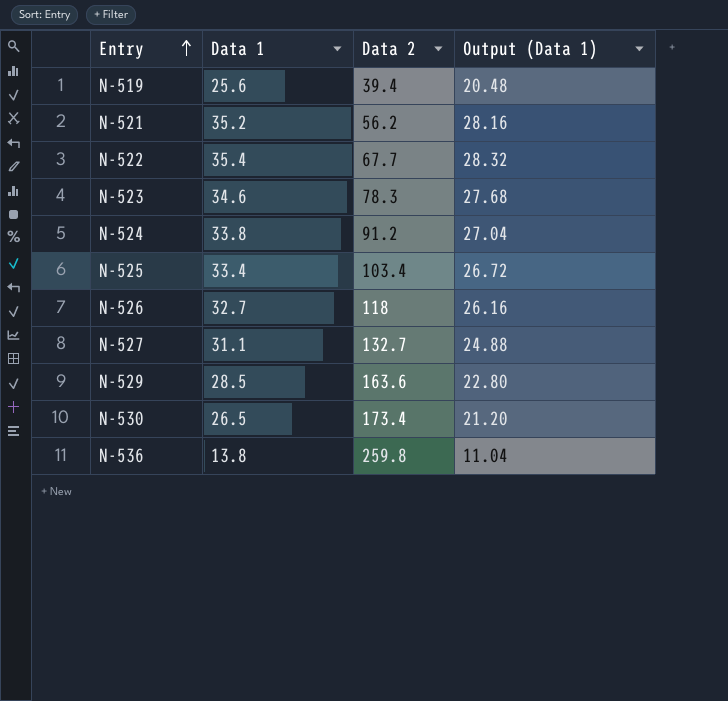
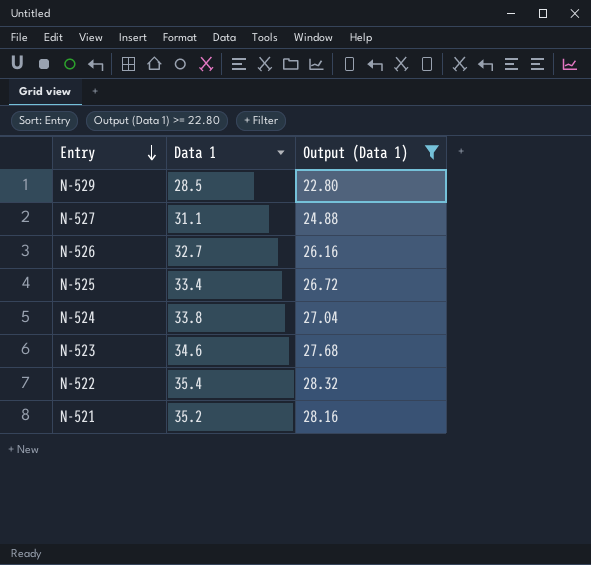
filter: none -> Output (Data 1) >= 22.80
row order: Entry ascending -> Entry descending
column Data 2 | position: 3 -> none

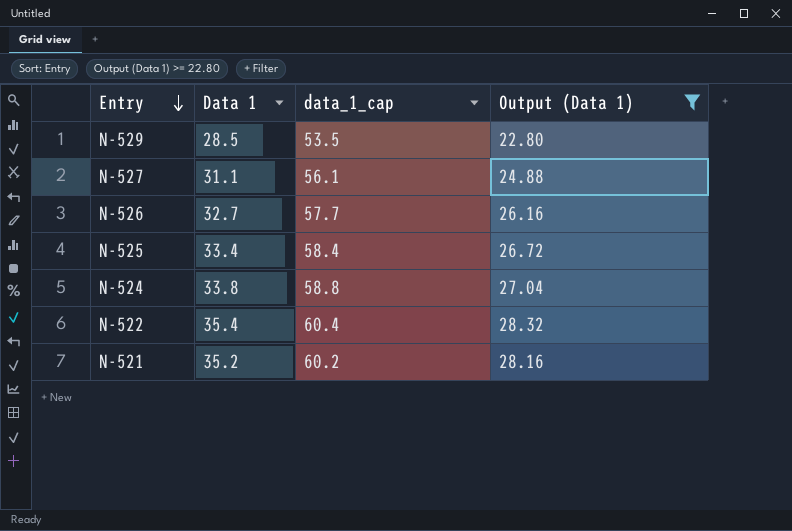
column data_1_cap | formula: none -> [Data 1] + 25
row N-523: 34.6 | 27.68 -> none

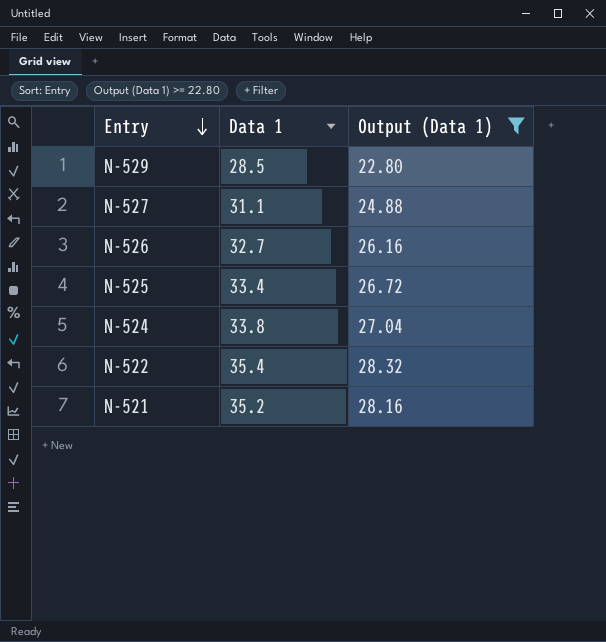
column data_1_cap | formula: [Data 1] + 25 -> none

